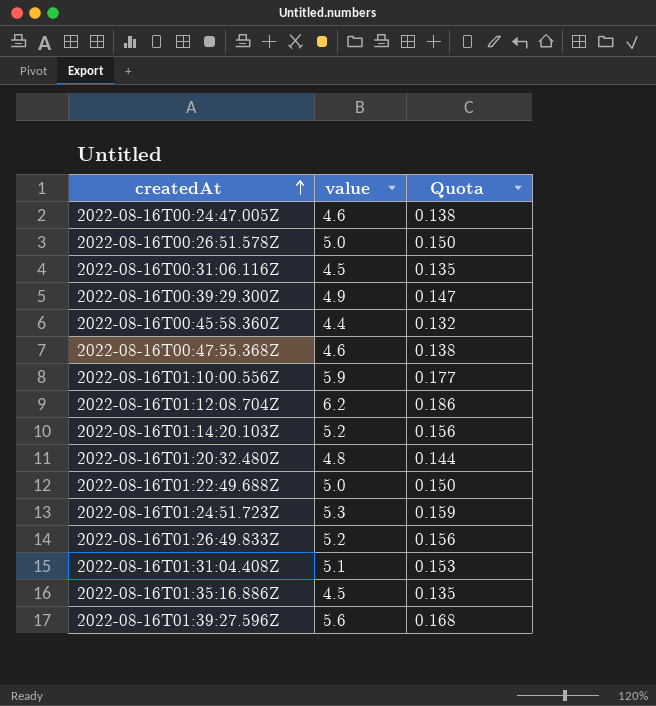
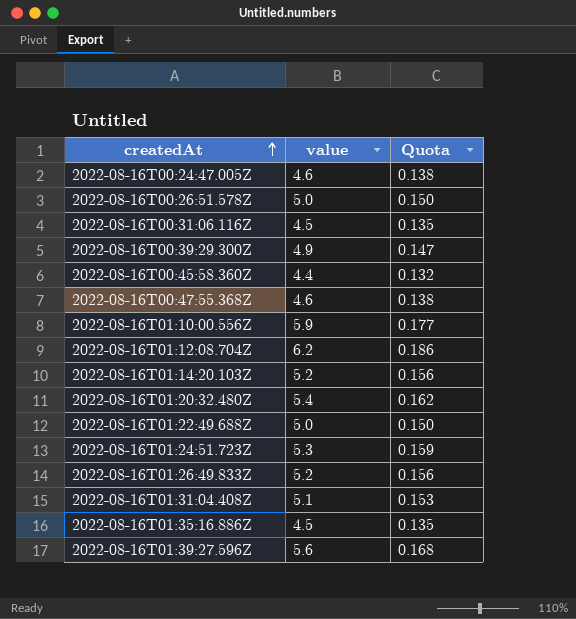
2022-08-16T01:20:32.480Z | value: 4.8 -> 5.4
2022-08-16T01:20:32.480Z | Quota: 0.144 -> 0.162

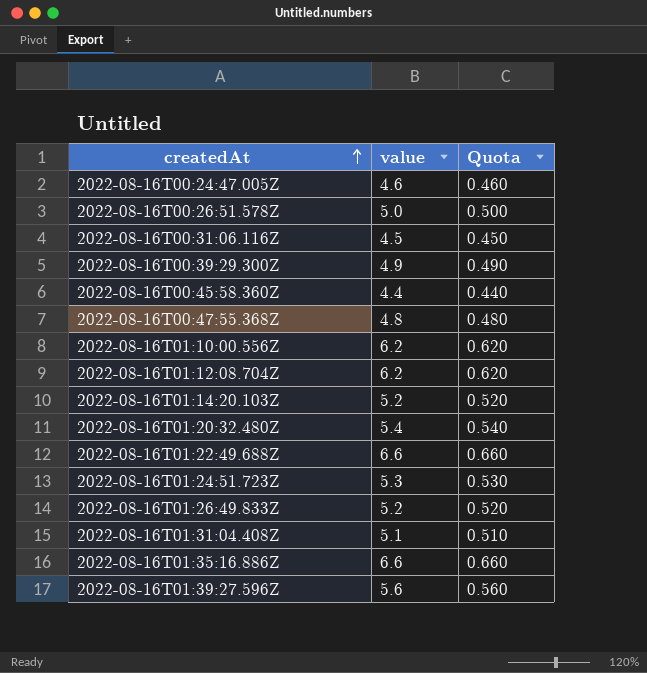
column Quota | formula: [value] * 0.03 -> [value] * 0.1
2022-08-16T00:47:55.368Z | value: 4.6 -> 4.8
2022-08-16T01:10:00.556Z | value: 5.9 -> 6.2
2022-08-16T01:22:49.688Z | value: 5.0 -> 6.6
2022-08-16T01:35:16.886Z | value: 4.5 -> 6.6

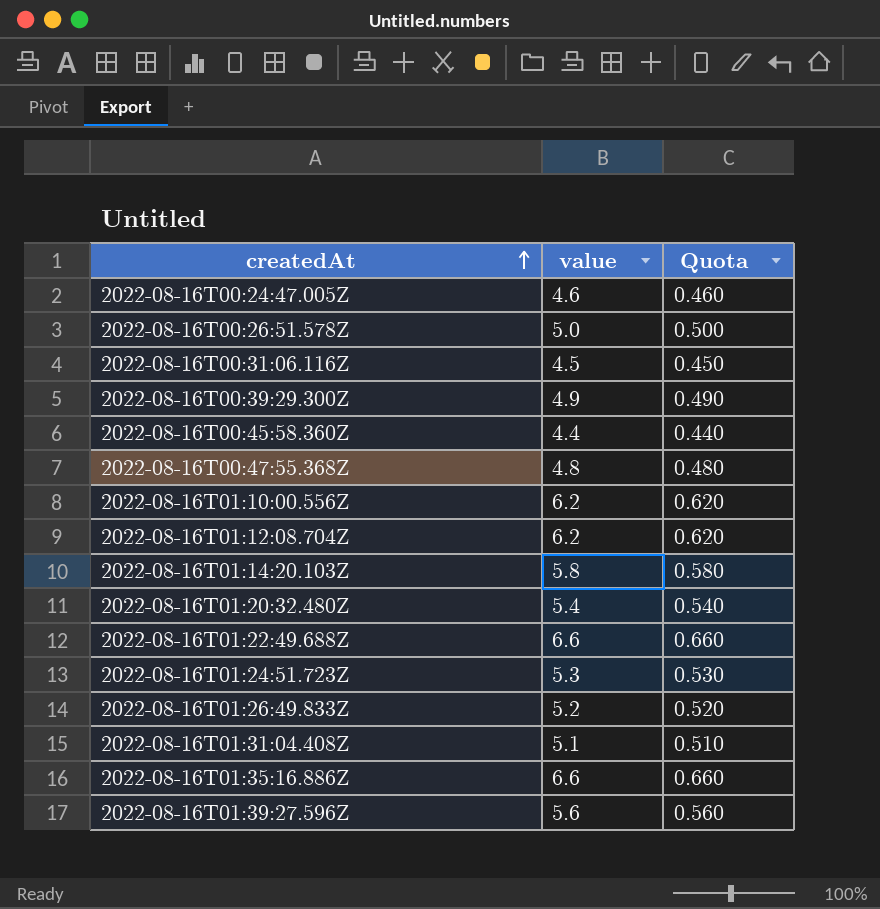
2022-08-16T01:14:20.103Z | value: 5.2 -> 5.8
2022-08-16T01:14:20.103Z | Quota: 0.520 -> 0.580

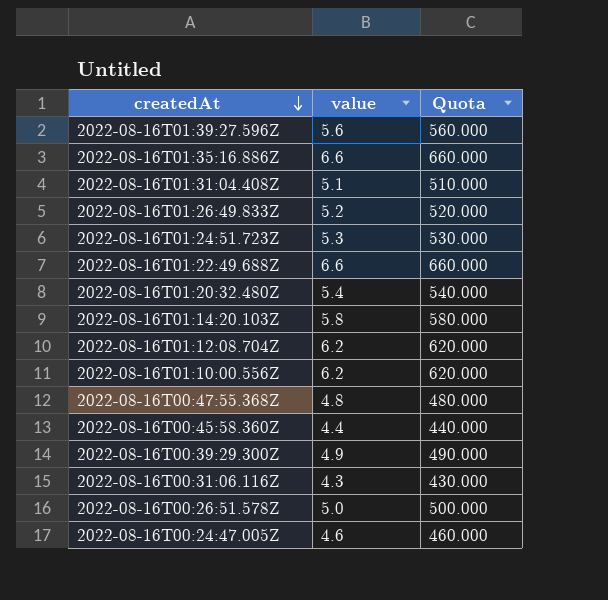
row order: createdAt ascending -> createdAt descending
column Quota | formula: [value] * 0.1 -> [value] * 100
2022-08-16T00:31:06.116Z | value: 4.5 -> 4.3

